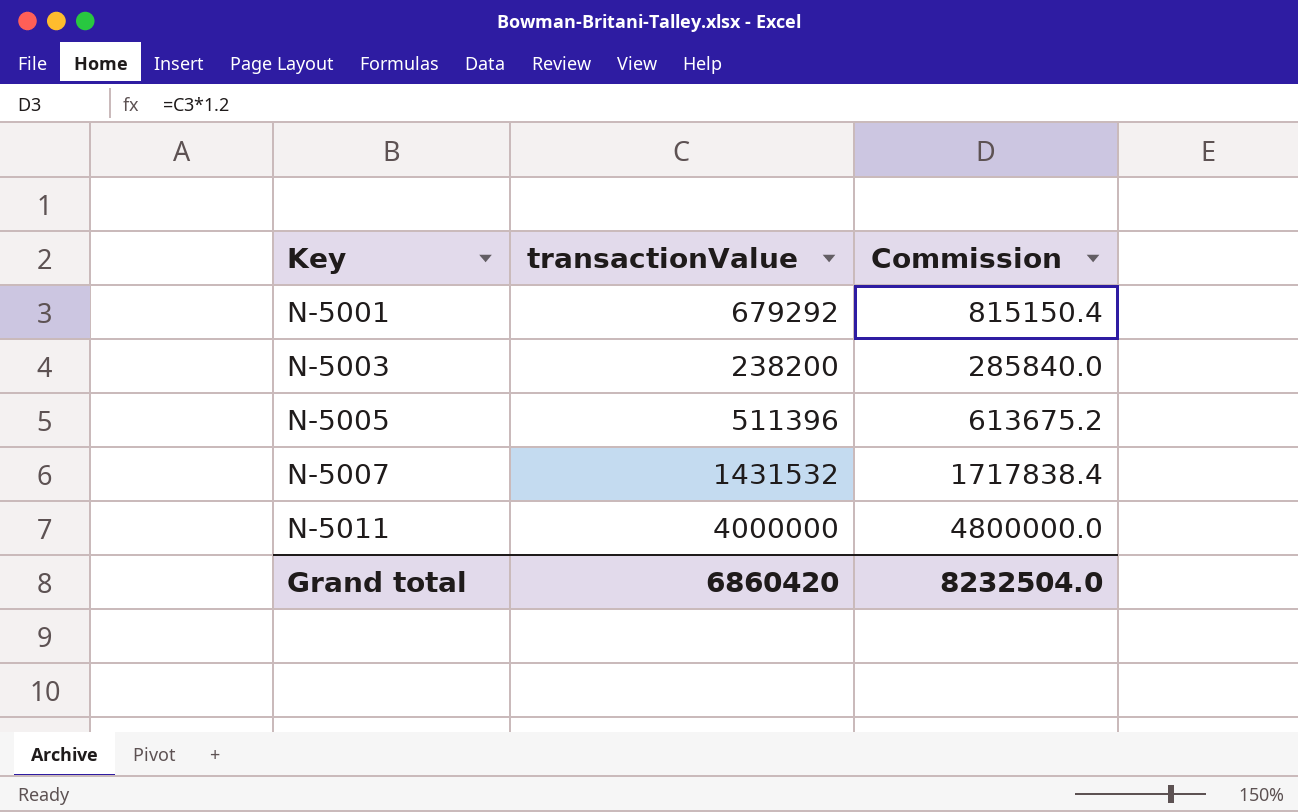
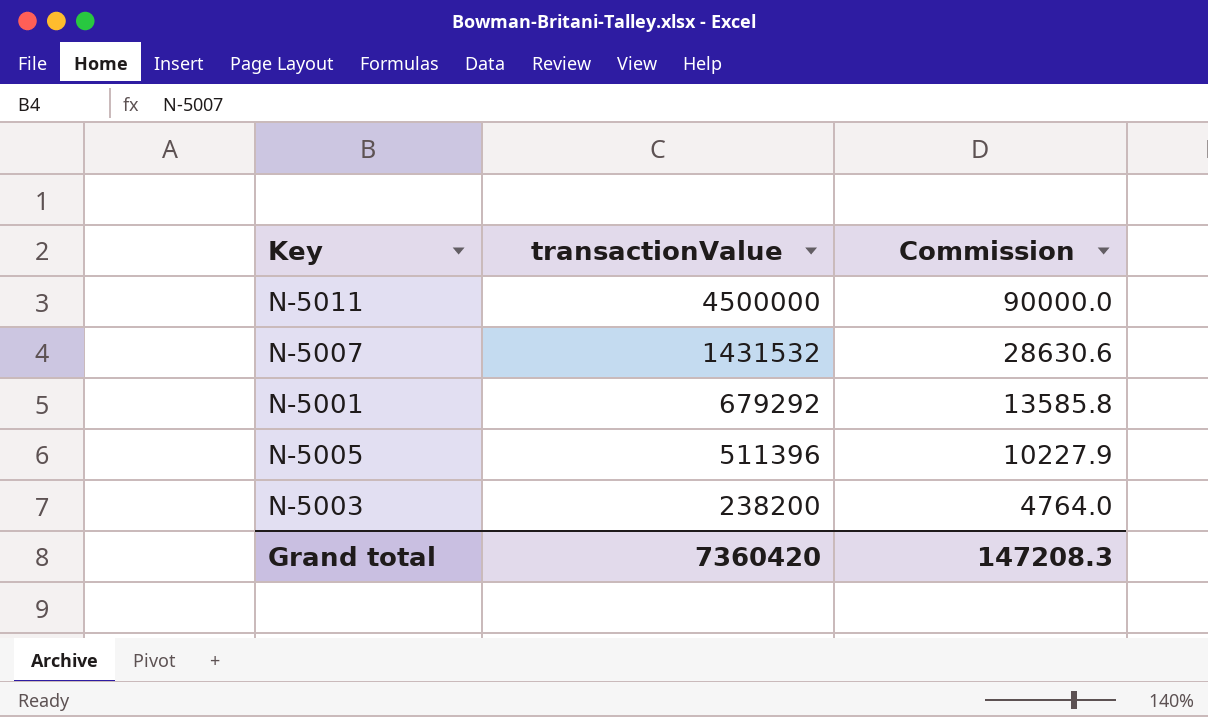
row order: Key ascending -> transactionValue descending
column Commission | formula: [transactionValue] * 1.2 -> [transactionValue] * 0.02
N-5011 | transactionValue: 4000000 -> 4500000
Grand total | transactionValue: 6860420 -> 7360420
Grand total | Commission: 8232504.0 -> 147208.3

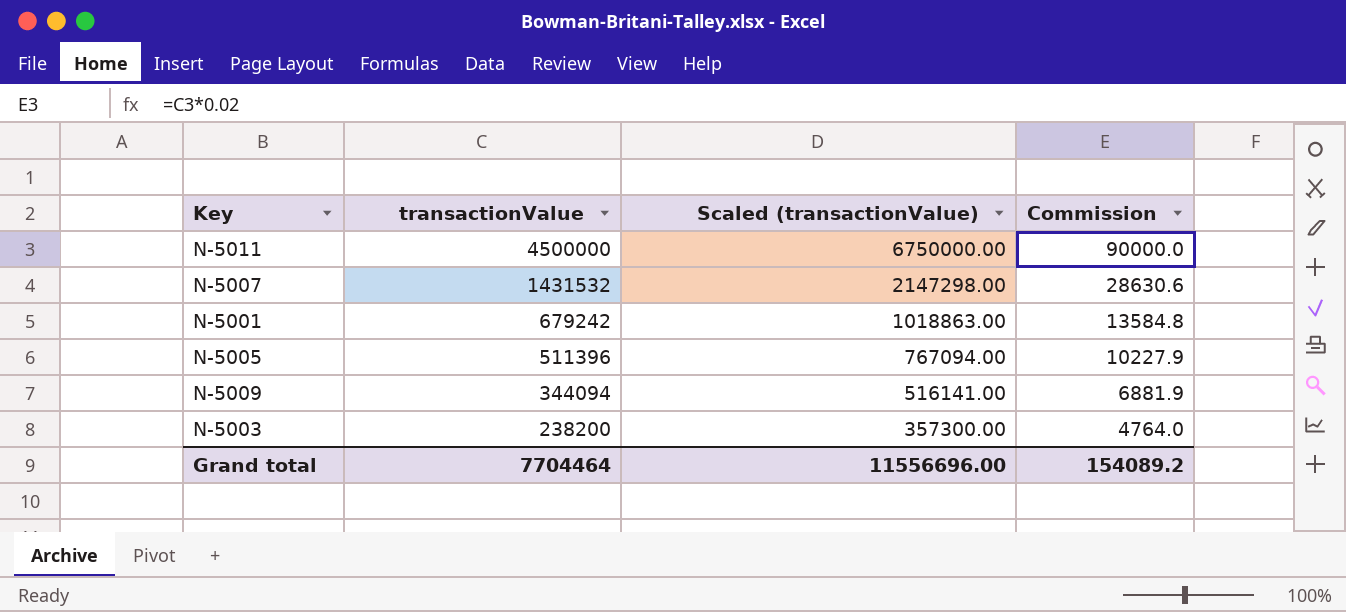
column Scaled (transactionValue) | formula: none -> [transactionValue] * 1.5
N-5001 | transactionValue: 679292 -> 679242
N-5001 | Commission: 13585.8 -> 13584.8
row N-5009: none -> 344094 | 516141.00 | 6881.9
Grand total | transactionValue: 7360420 -> 7704464
Grand total | Commission: 147208.3 -> 154089.2

